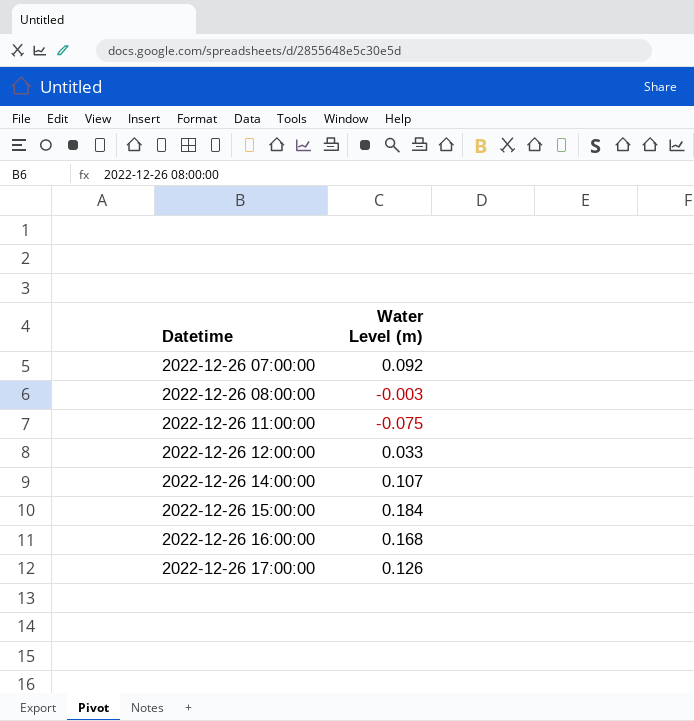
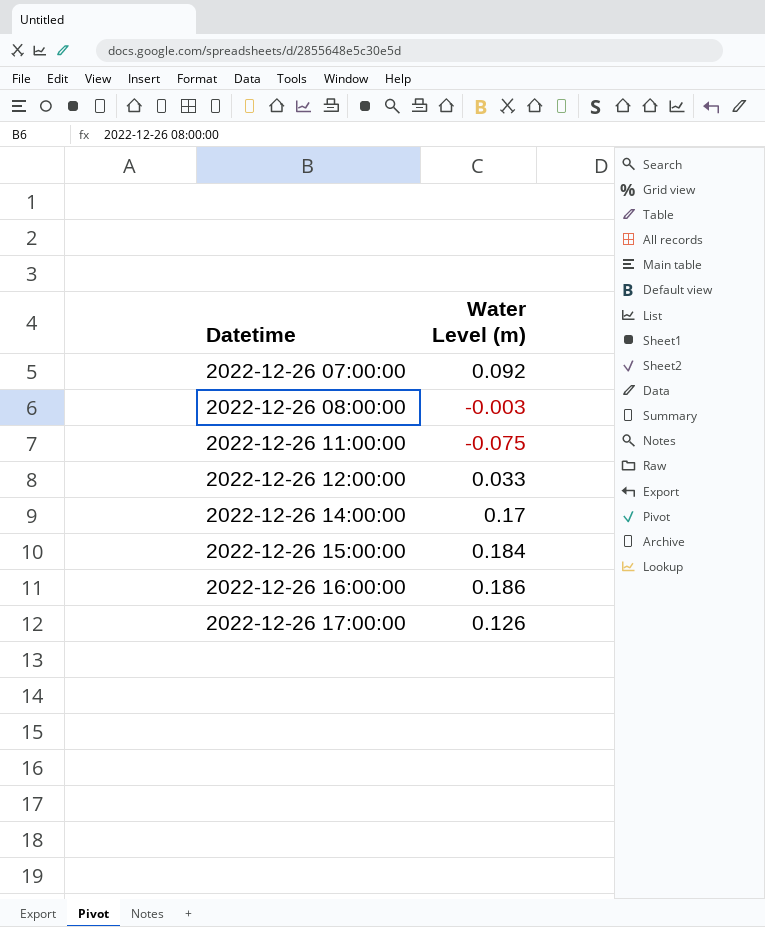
2022-12-26 14:00:00 | Water Level (m): 0.107 -> 0.17
2022-12-26 16:00:00 | Water Level (m): 0.168 -> 0.186

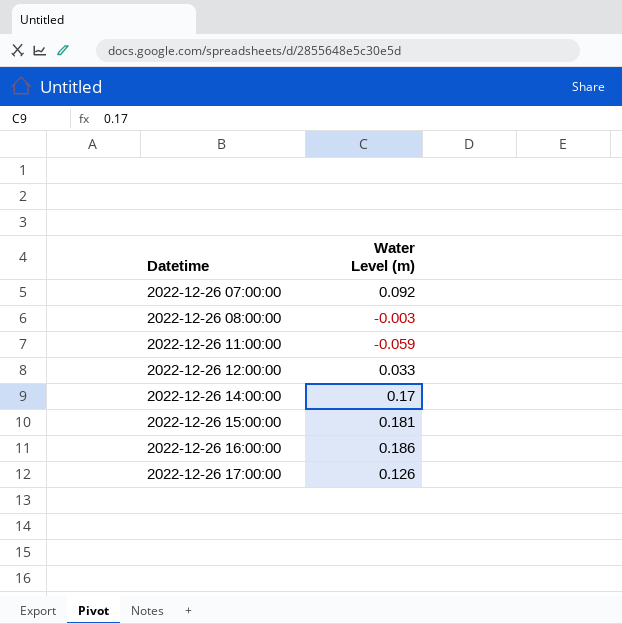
2022-12-26 11:00:00 | Water Level (m): -0.075 -> -0.059
2022-12-26 15:00:00 | Water Level (m): 0.184 -> 0.181

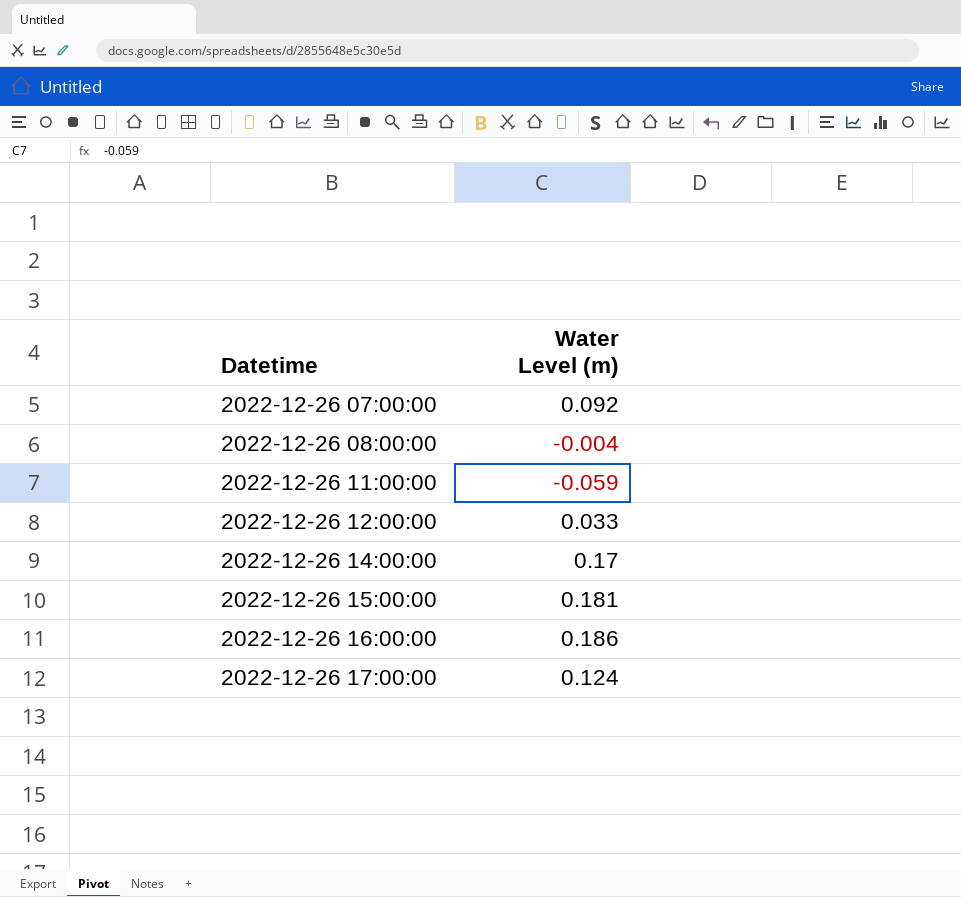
2022-12-26 08:00:00 | Water Level (m): -0.003 -> -0.004
2022-12-26 17:00:00 | Water Level (m): 0.126 -> 0.124

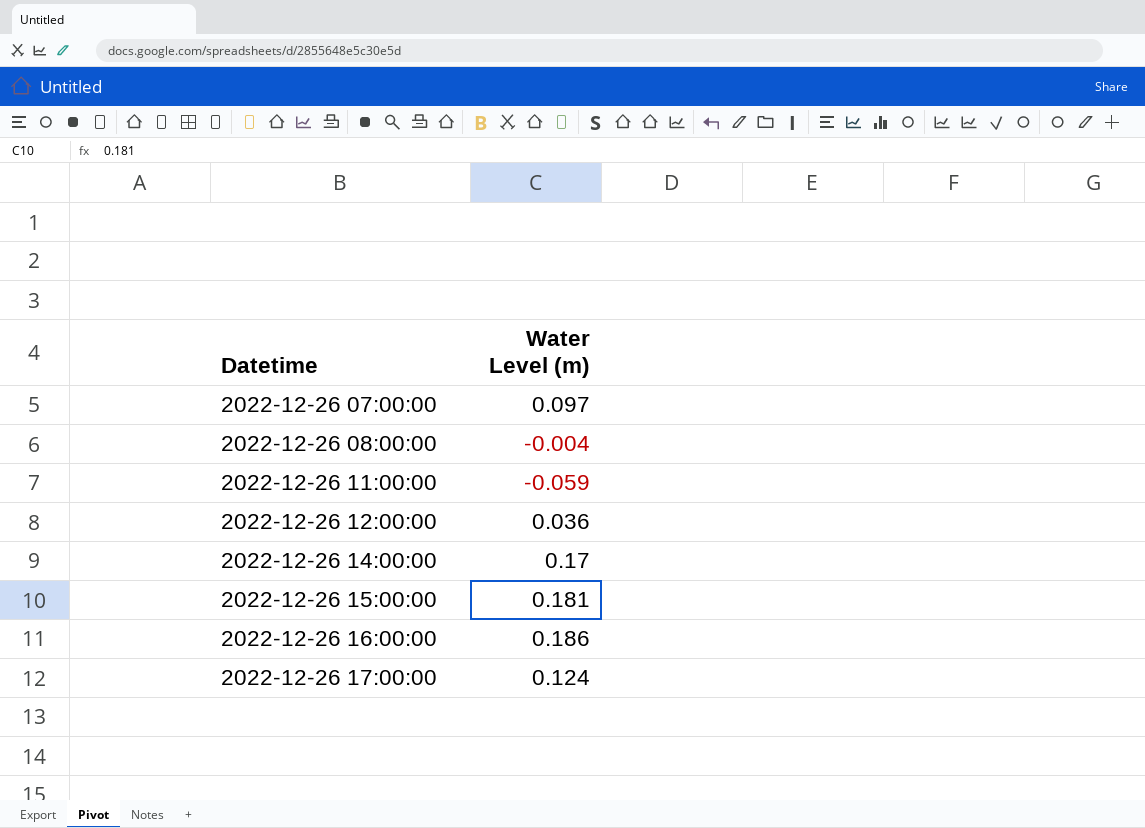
2022-12-26 07:00:00 | Water Level (m): 0.092 -> 0.097
2022-12-26 12:00:00 | Water Level (m): 0.033 -> 0.036

